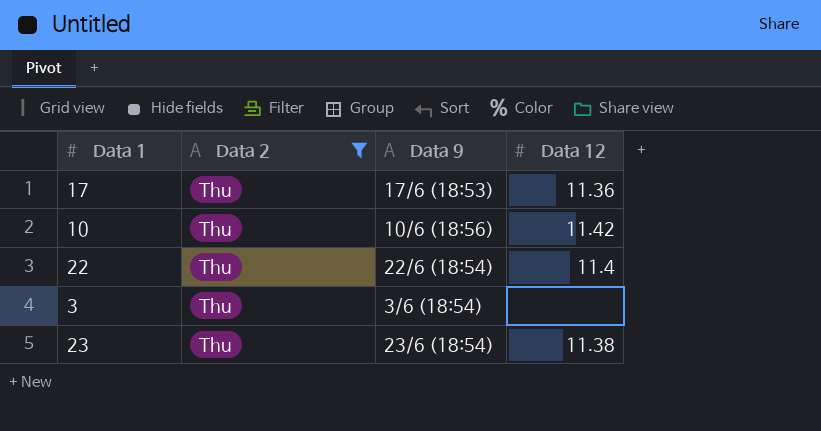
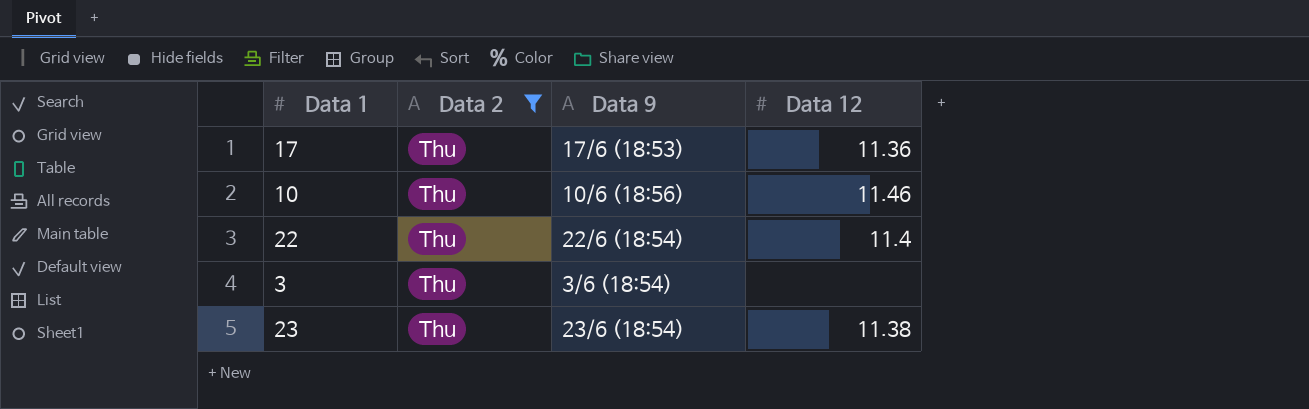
10 | Data 12: 11.42 -> 11.46

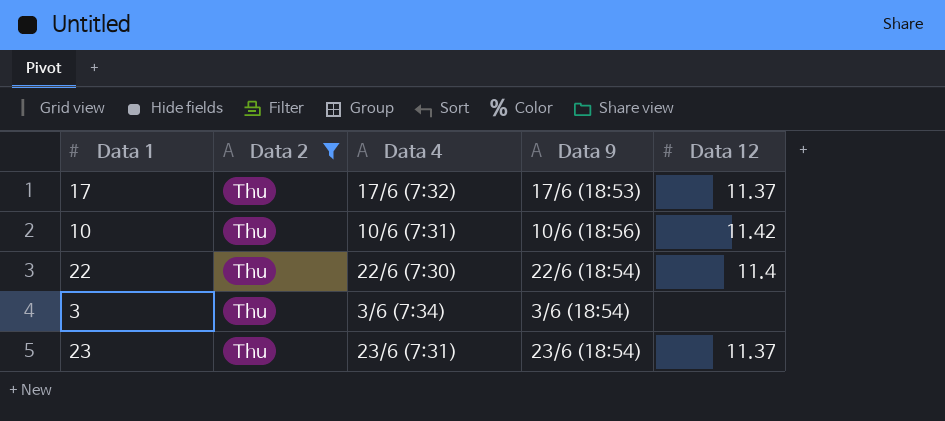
column Data 4 | position: none -> 3
17 | Data 12: 11.36 -> 11.37
10 | Data 12: 11.46 -> 11.42
23 | Data 12: 11.38 -> 11.37

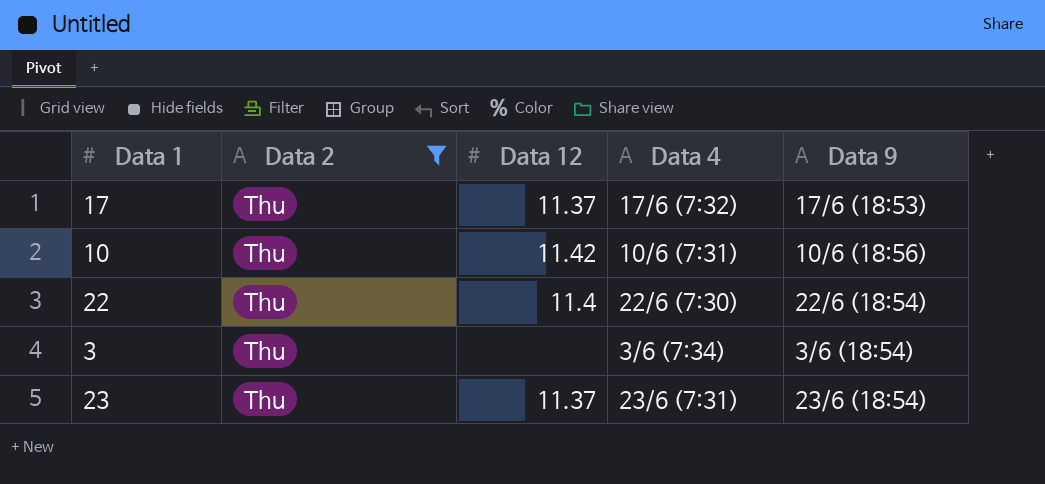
column Data 12 | position: 5 -> 3

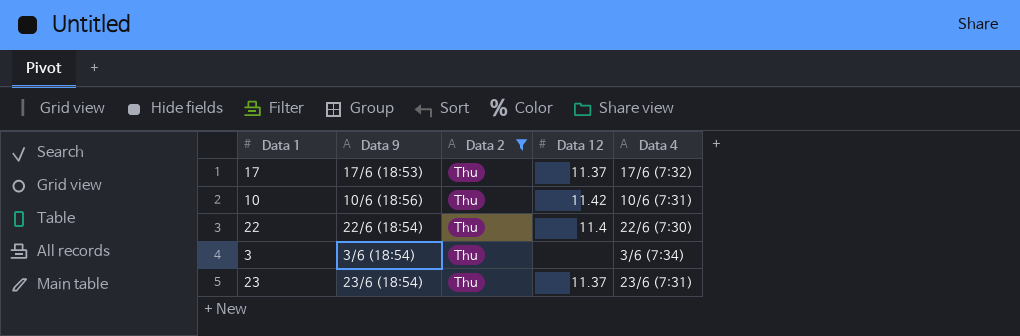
column Data 9 | position: 5 -> 2

